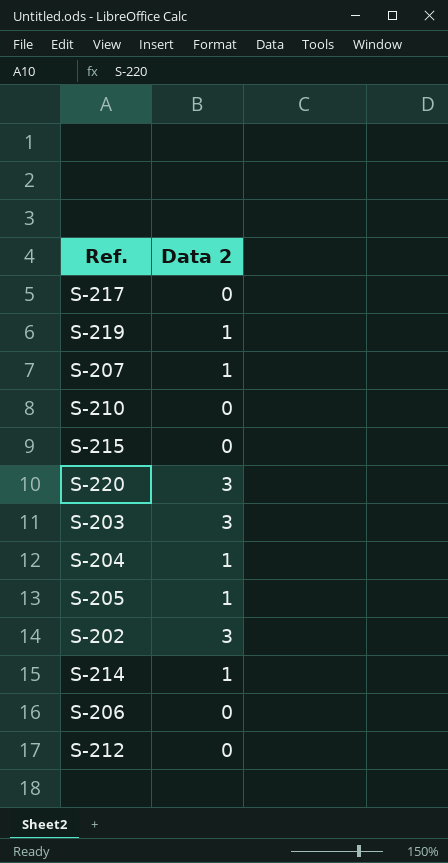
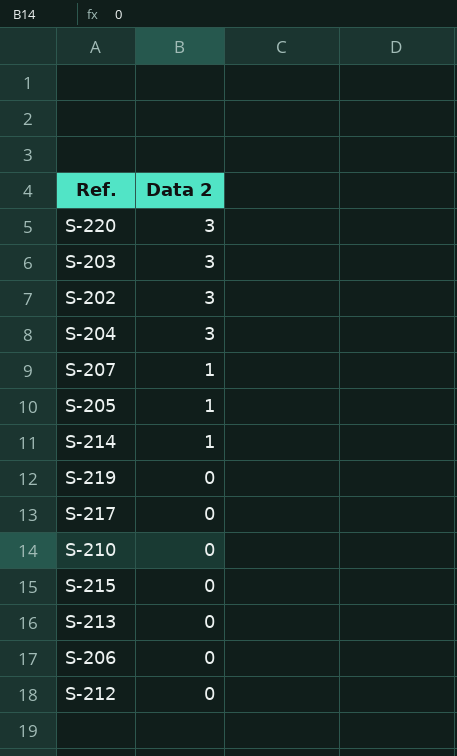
row order: none -> Data 2 descending
S-204 | Data 2: 1 -> 3
S-219 | Data 2: 1 -> 0
row S-213: none -> 0

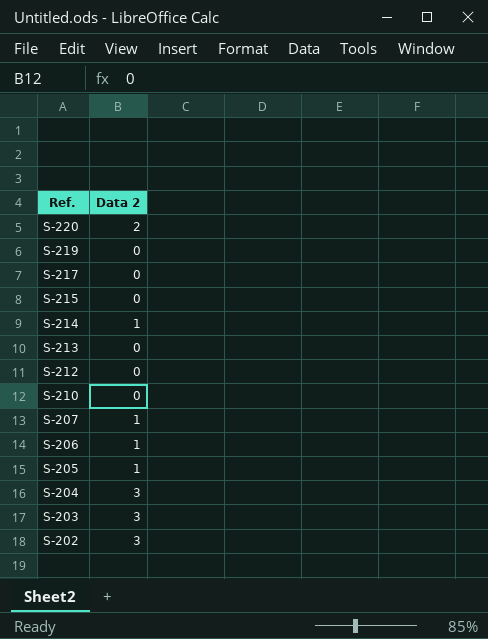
row order: Data 2 descending -> Ref. descending
S-220 | Data 2: 3 -> 2
S-206 | Data 2: 0 -> 1

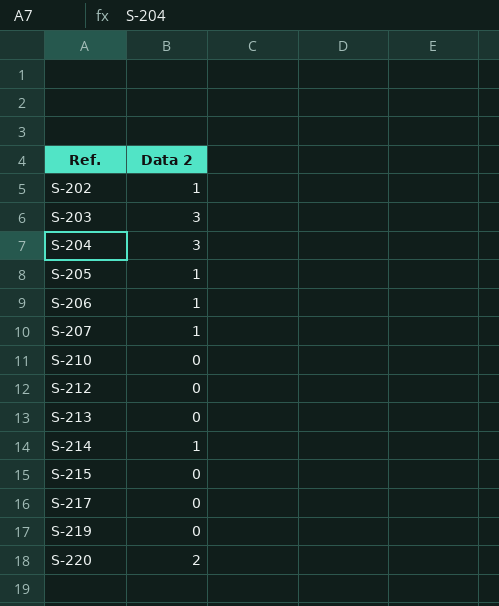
row order: Ref. descending -> Ref. ascending
S-202 | Data 2: 3 -> 1

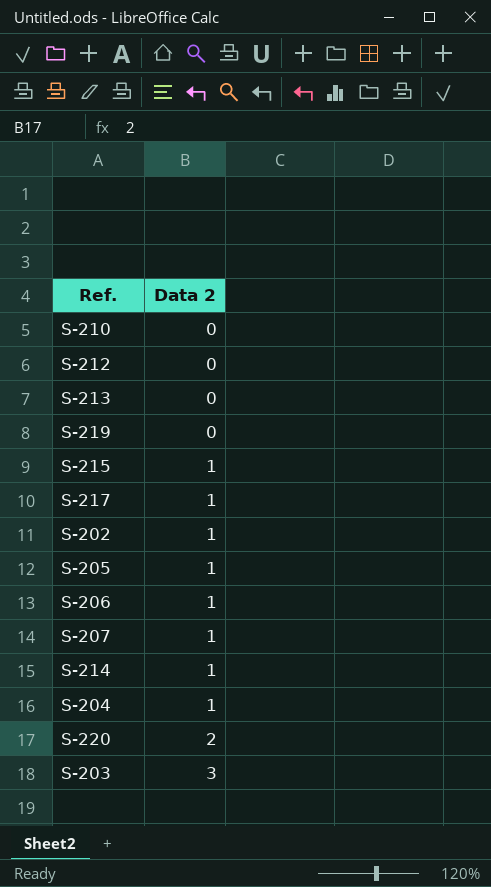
row order: Ref. ascending -> Data 2 ascending
S-215 | Data 2: 0 -> 1
S-217 | Data 2: 0 -> 1
S-204 | Data 2: 3 -> 1

